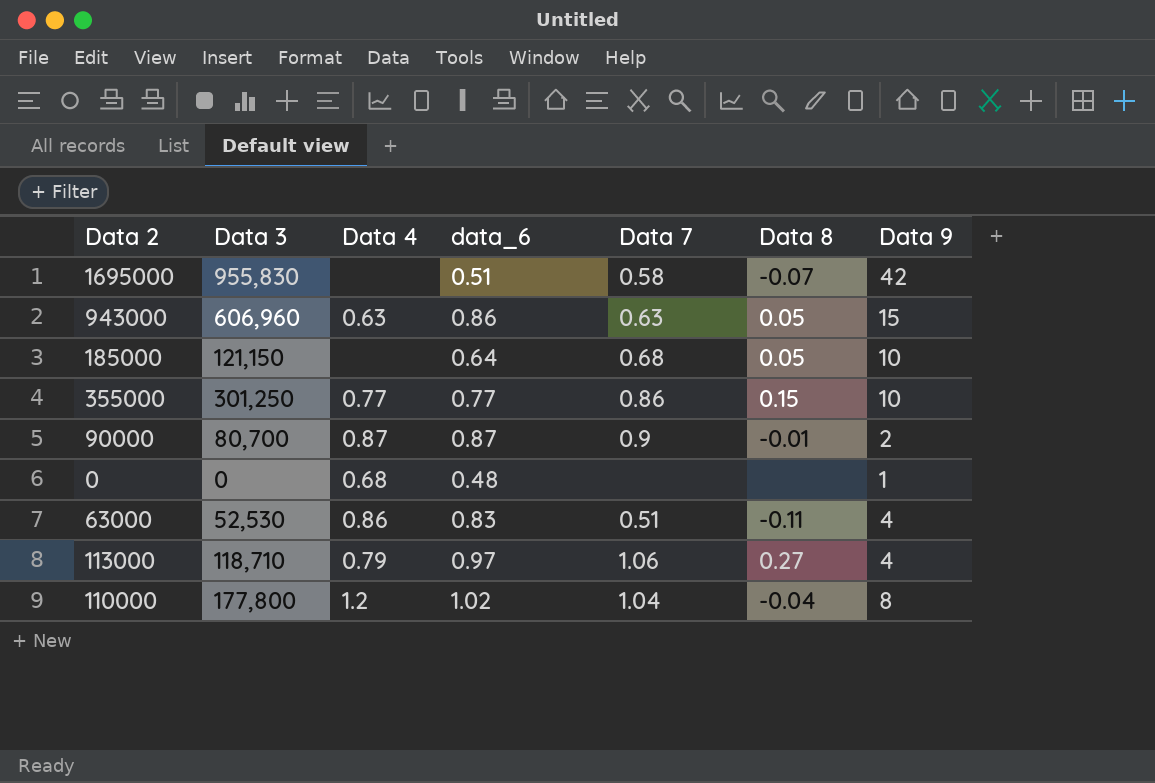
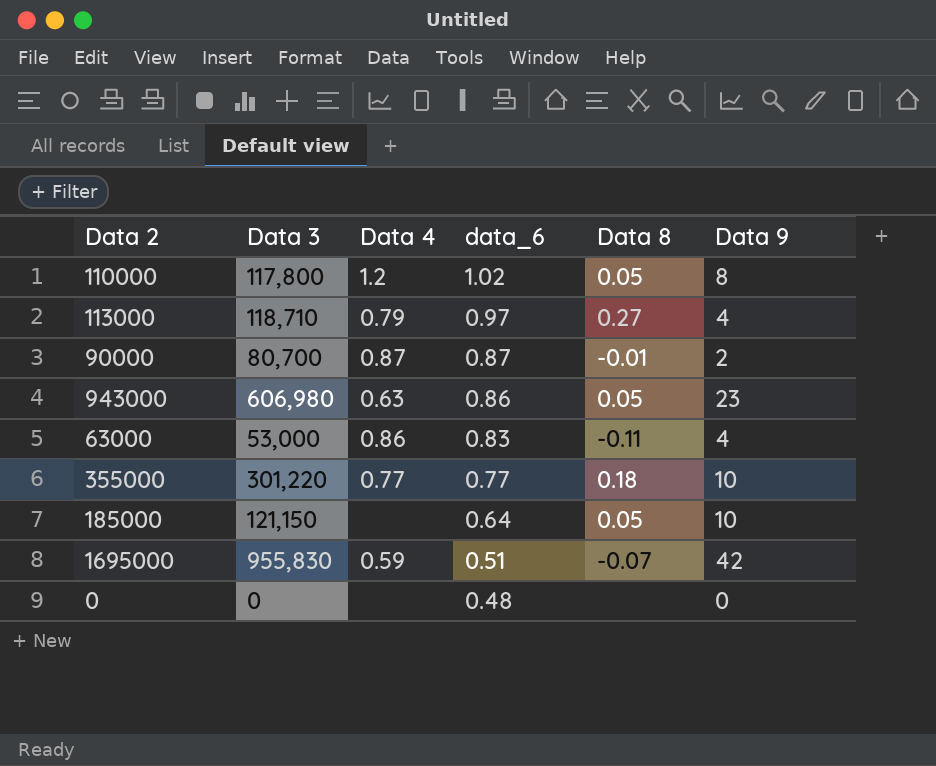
row order: none -> data_6 descending
column Data 7 | position: 5 -> none
110000 | Data 3: 177,800 -> 117,800
110000 | Data 8: -0.04 -> 0.05
943000 | Data 3: 606,960 -> 606,980
943000 | Data 9: 15 -> 23
63000 | Data 3: 52,530 -> 53,000
355000 | Data 3: 301,250 -> 301,220
355000 | Data 8: 0.15 -> 0.18
1695000 | Data 4: none -> 0.59
0 | Data 4: 0.68 -> none
0 | Data 9: 1 -> 0

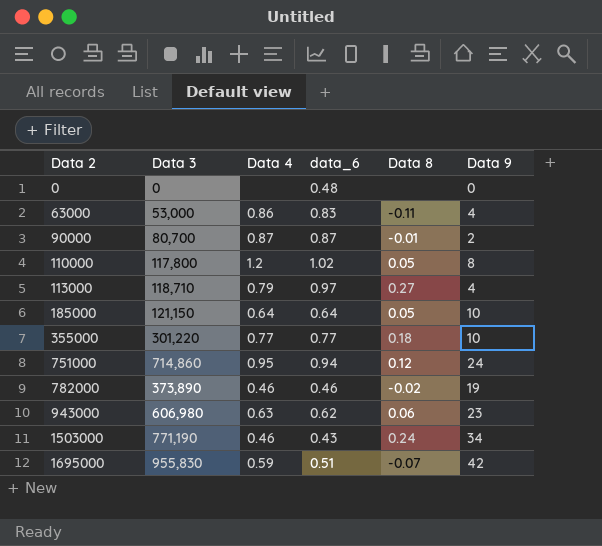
row order: data_6 descending -> Data 2 ascending
185000 | Data 4: none -> 0.64
row 751000: none -> 714,860 | 0.95 | 0.94 | 0.12 | 24
row 782000: none -> 373,890 | 0.46 | 0.46 | -0.02 | 19
943000 | data_6: 0.86 -> 0.62
943000 | Data 8: 0.05 -> 0.06
row 1503000: none -> 771,190 | 0.46 | 0.43 | 0.24 | 34

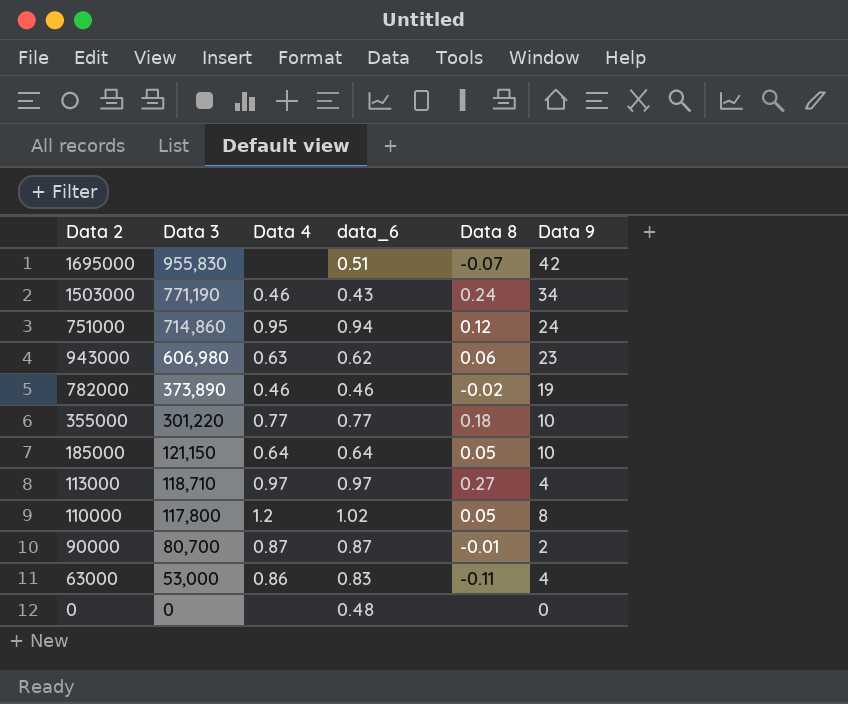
row order: Data 2 ascending -> Data 3 descending
1695000 | Data 4: 0.59 -> none
113000 | Data 4: 0.79 -> 0.97

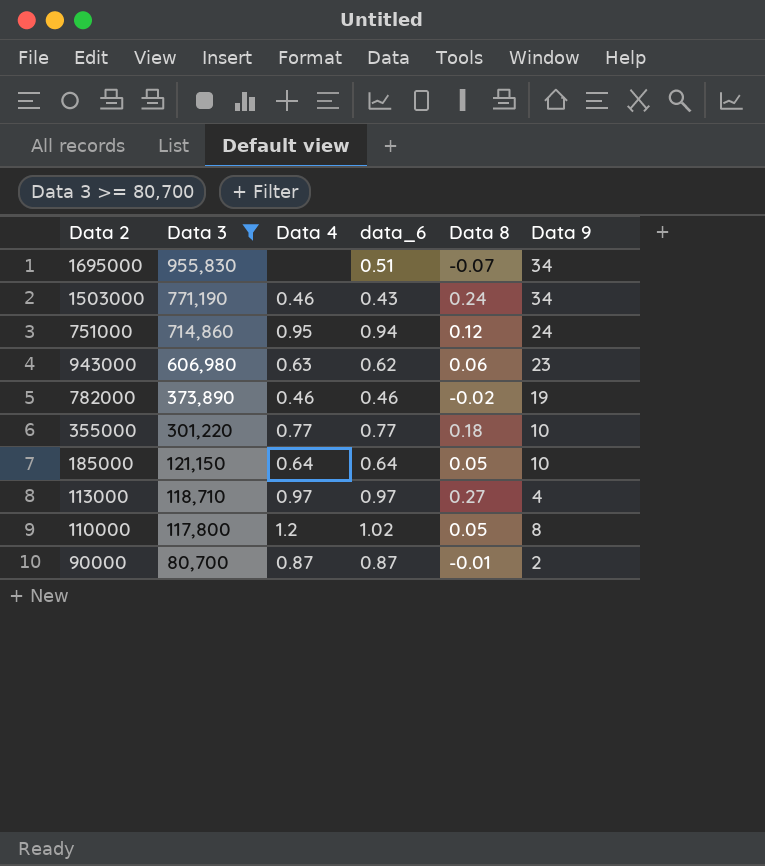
filter: none -> Data 3 >= 80,700
1695000 | Data 9: 42 -> 34

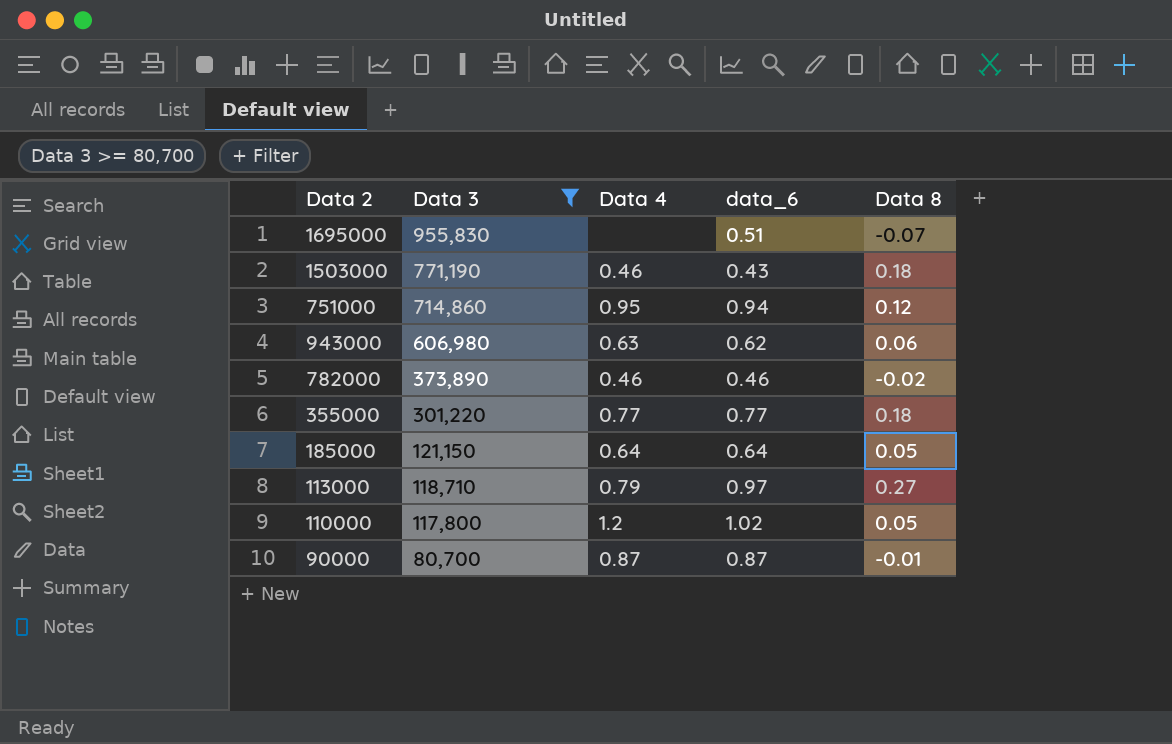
column Data 9 | position: 6 -> none
1503000 | Data 8: 0.24 -> 0.18
113000 | Data 4: 0.97 -> 0.79

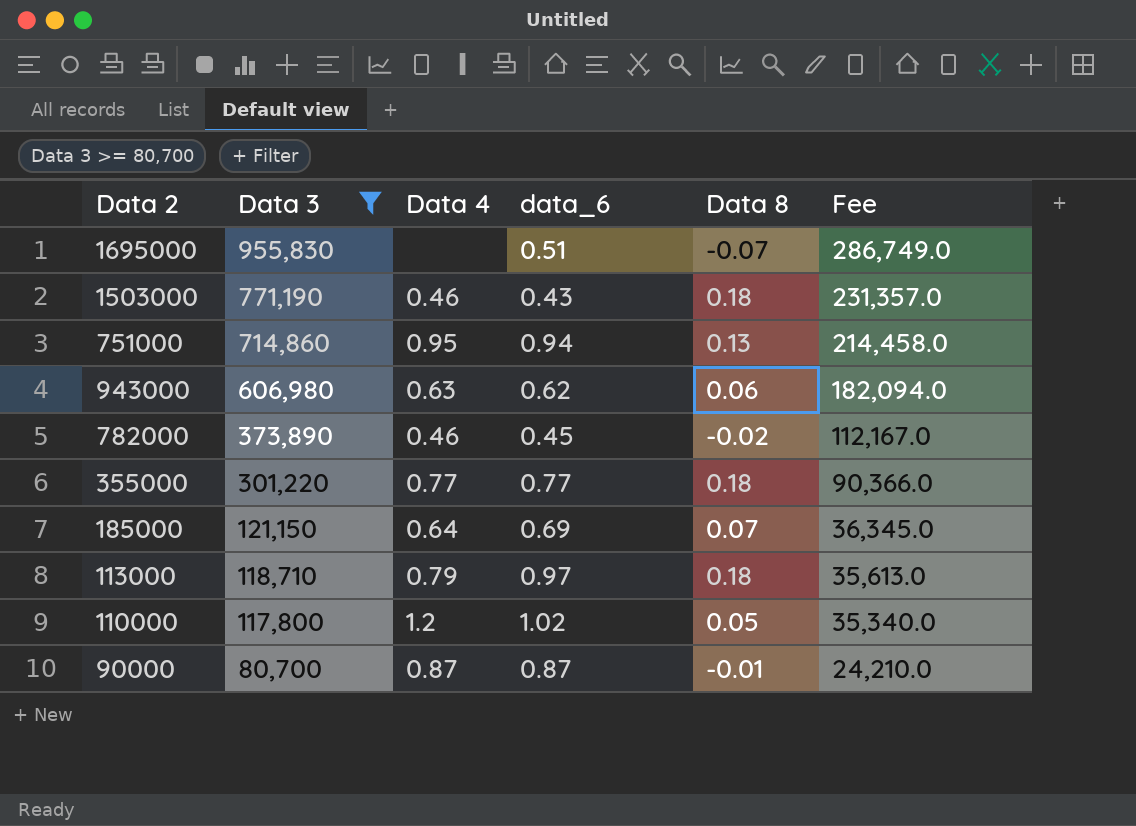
column Fee | formula: none -> [Data 3] * 0.3
751000 | Data 8: 0.12 -> 0.13
782000 | data_6: 0.46 -> 0.45
185000 | data_6: 0.64 -> 0.69
185000 | Data 8: 0.05 -> 0.07
113000 | Data 8: 0.27 -> 0.18

